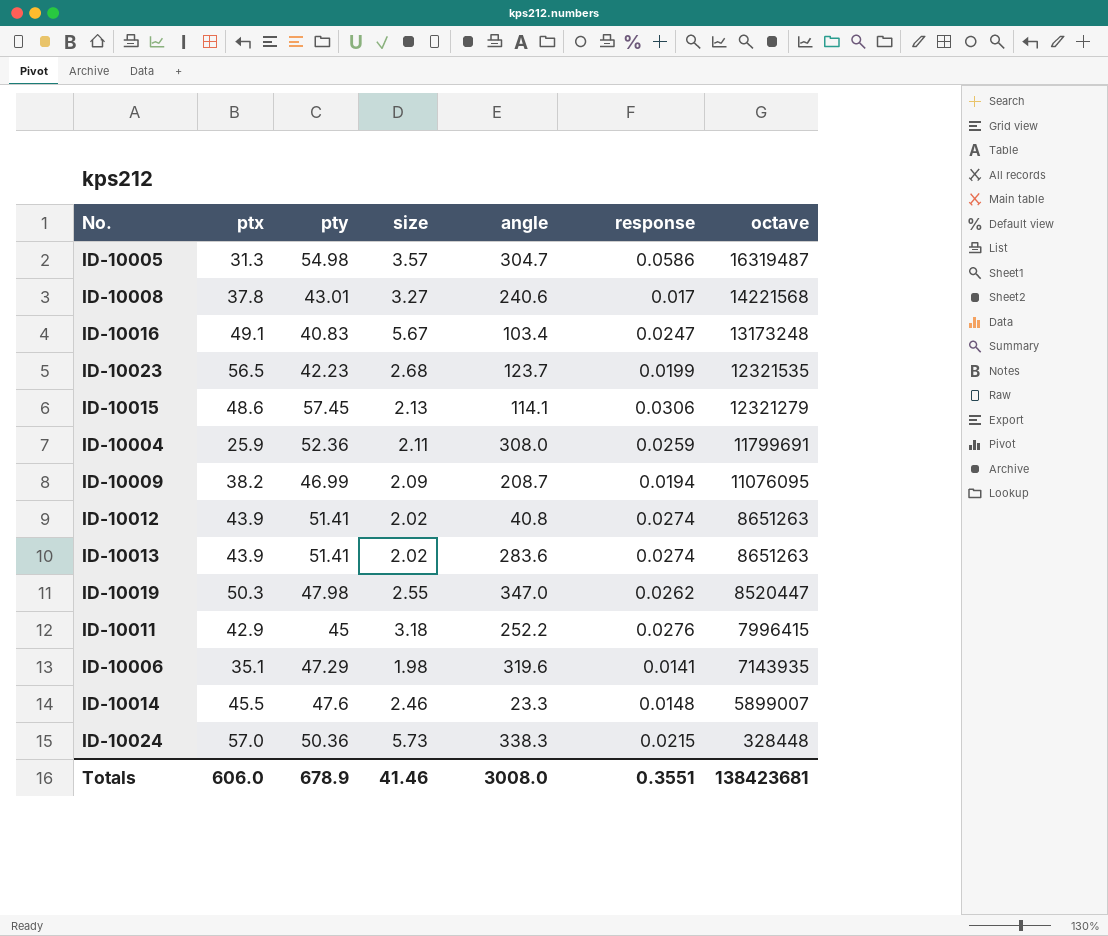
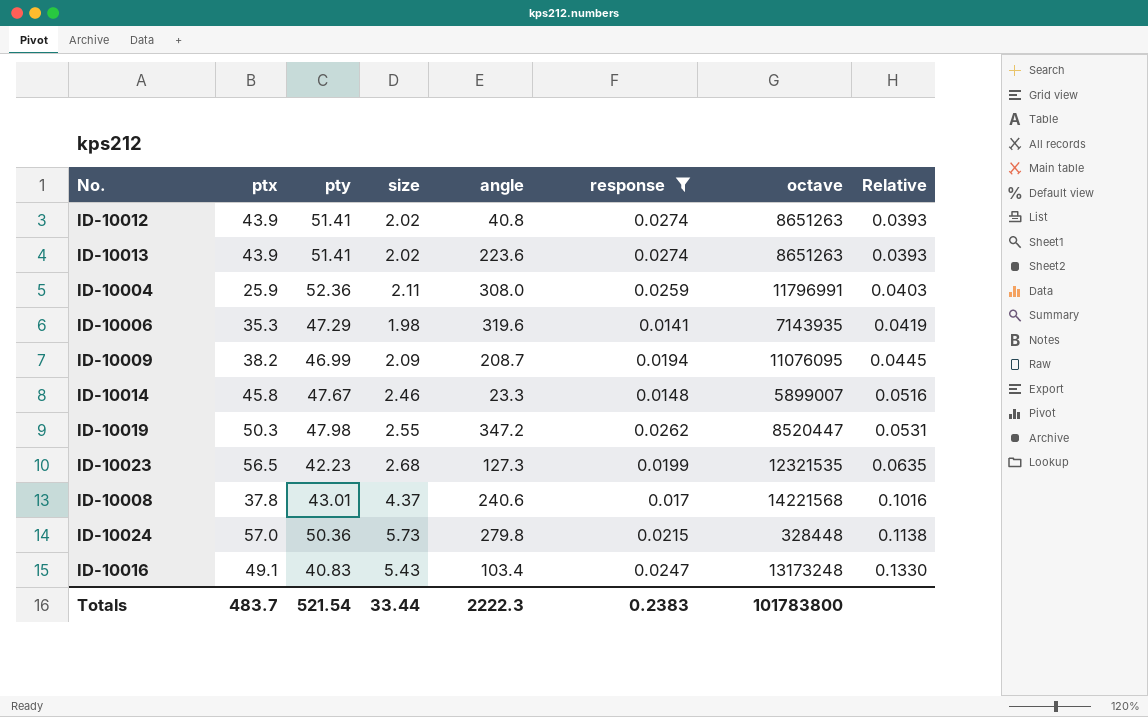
filter: none -> response <= 0.0274
row order: octave descending -> Relative ascending
column Relative | formula: none -> [size] / [pty]
ID-10013 | angle: 283.6 -> 223.6
ID-10004 | octave: 11799691 -> 11796991
ID-10006 | ptx: 35.1 -> 35.3
ID-10014 | ptx: 45.5 -> 45.8
ID-10014 | pty: 47.6 -> 47.67
ID-10019 | angle: 347.0 -> 347.2
ID-10023 | angle: 123.7 -> 127.3
ID-10008 | size: 3.27 -> 4.37
ID-10024 | angle: 338.3 -> 279.8
ID-10016 | size: 5.67 -> 5.43
Totals | ptx: 606.0 -> 483.7
Totals | pty: 678.9 -> 521.54
Totals | size: 41.46 -> 33.44
Totals | angle: 3008.0 -> 2222.3
Totals | response: 0.3551 -> 0.2383
Totals | octave: 138423681 -> 101783800

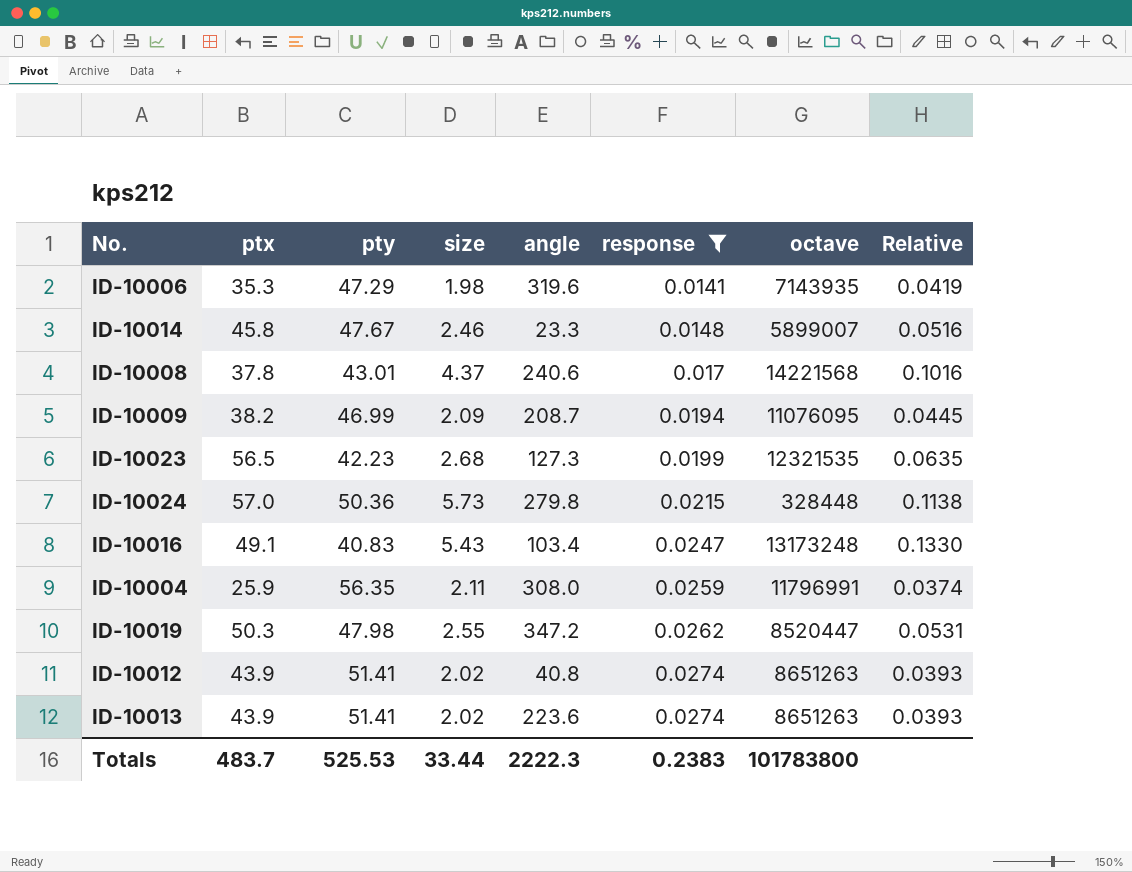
row order: Relative ascending -> response ascending
ID-10004 | pty: 52.36 -> 56.35
ID-10004 | Relative: 0.0403 -> 0.0374
Totals | pty: 521.54 -> 525.53

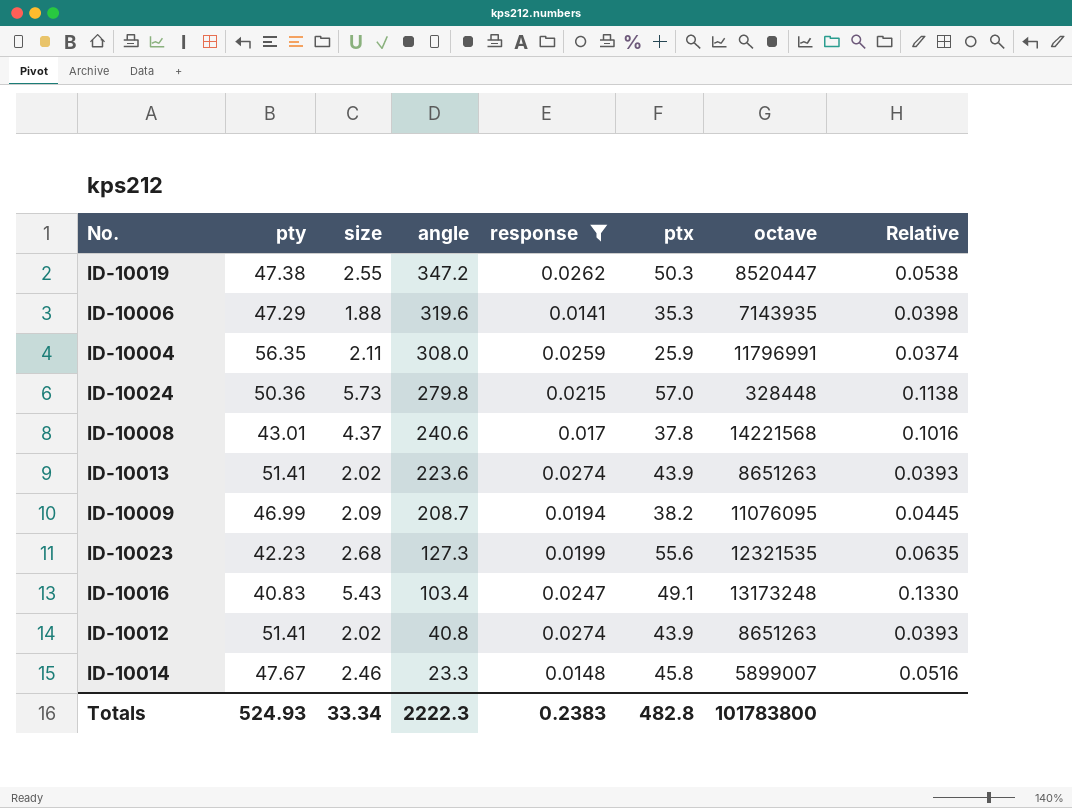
row order: response ascending -> angle descending
column ptx | position: 2 -> 6
ID-10019 | pty: 47.98 -> 47.38
ID-10019 | Relative: 0.0531 -> 0.0538
ID-10006 | size: 1.98 -> 1.88
ID-10006 | Relative: 0.0419 -> 0.0398
ID-10023 | ptx: 56.5 -> 55.6
Totals | pty: 525.53 -> 524.93
Totals | size: 33.44 -> 33.34
Totals | ptx: 483.7 -> 482.8

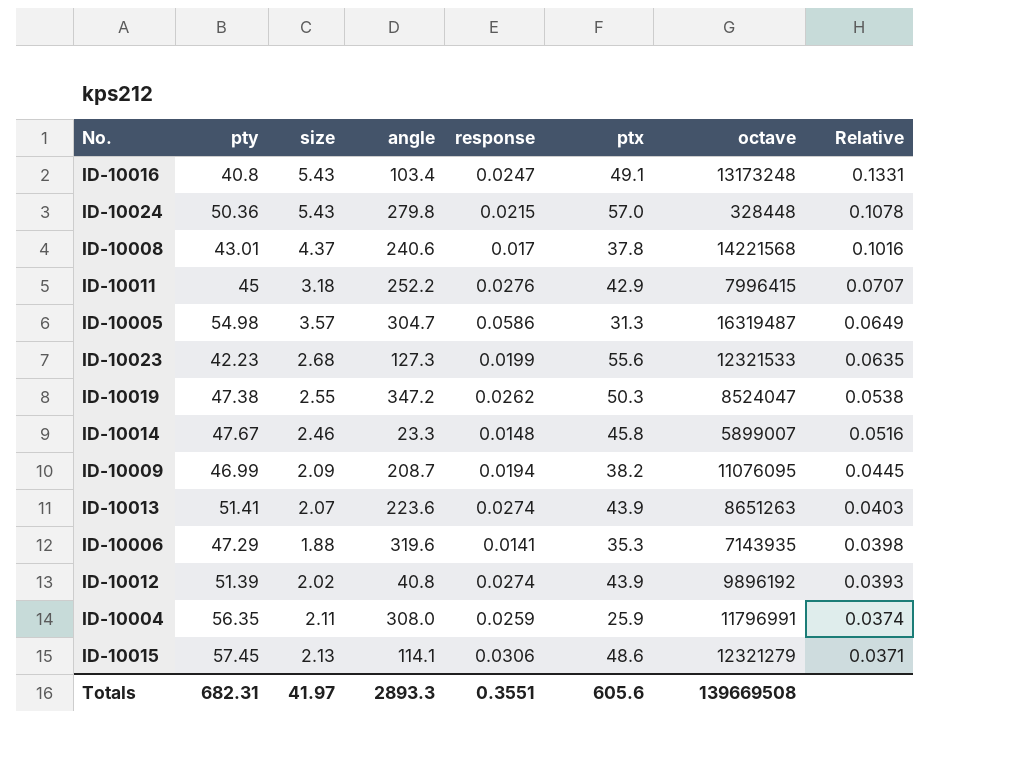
filter: response <= 0.0274 -> none
row order: angle descending -> Relative descending
ID-10016 | pty: 40.83 -> 40.8
ID-10016 | Relative: 0.1330 -> 0.1331
ID-10024 | size: 5.73 -> 5.43
ID-10024 | Relative: 0.1138 -> 0.1078
ID-10023 | octave: 12321535 -> 12321533
ID-10019 | octave: 8520447 -> 8524047
ID-10013 | size: 2.02 -> 2.07
ID-10013 | Relative: 0.0393 -> 0.0403
ID-10012 | pty: 51.41 -> 51.39
ID-10012 | octave: 8651263 -> 9896192
Totals | pty: 524.93 -> 682.31
Totals | size: 33.34 -> 41.97
Totals | angle: 2222.3 -> 2893.3
Totals | response: 0.2383 -> 0.3551
Totals | ptx: 482.8 -> 605.6
Totals | octave: 101783800 -> 139669508

